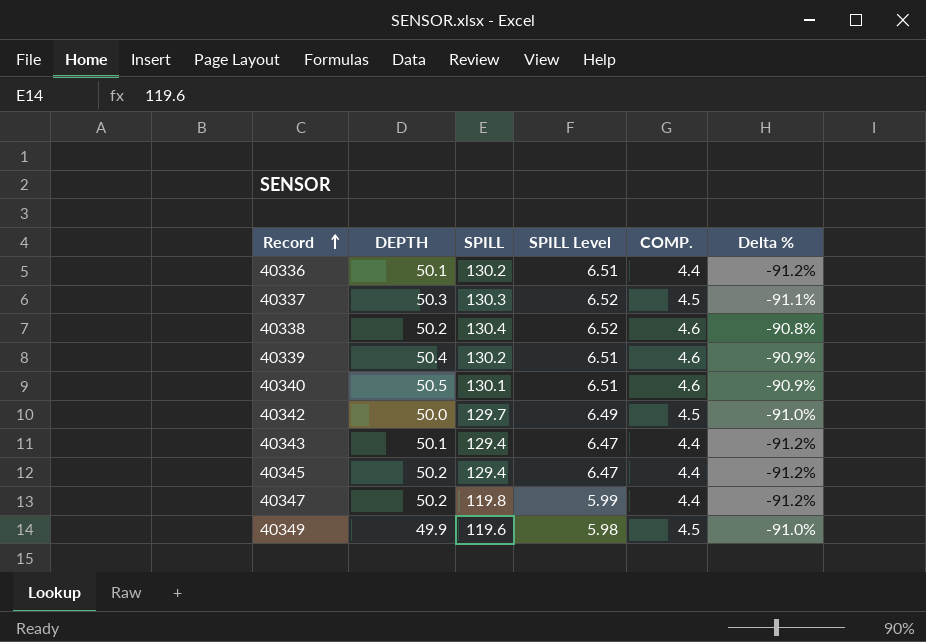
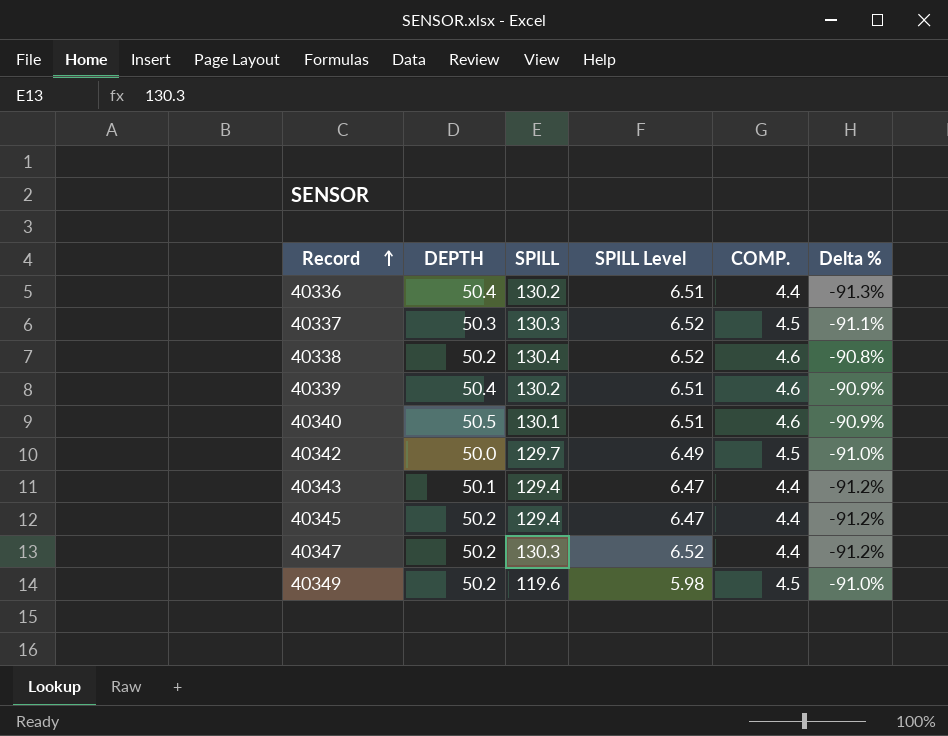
40336 | DEPTH: 50.1 -> 50.4
40336 | Delta %: -91.2% -> -91.3%
40347 | SPILL: 119.8 -> 130.3
40347 | SPILL Level: 5.99 -> 6.52
40349 | DEPTH: 49.9 -> 50.2

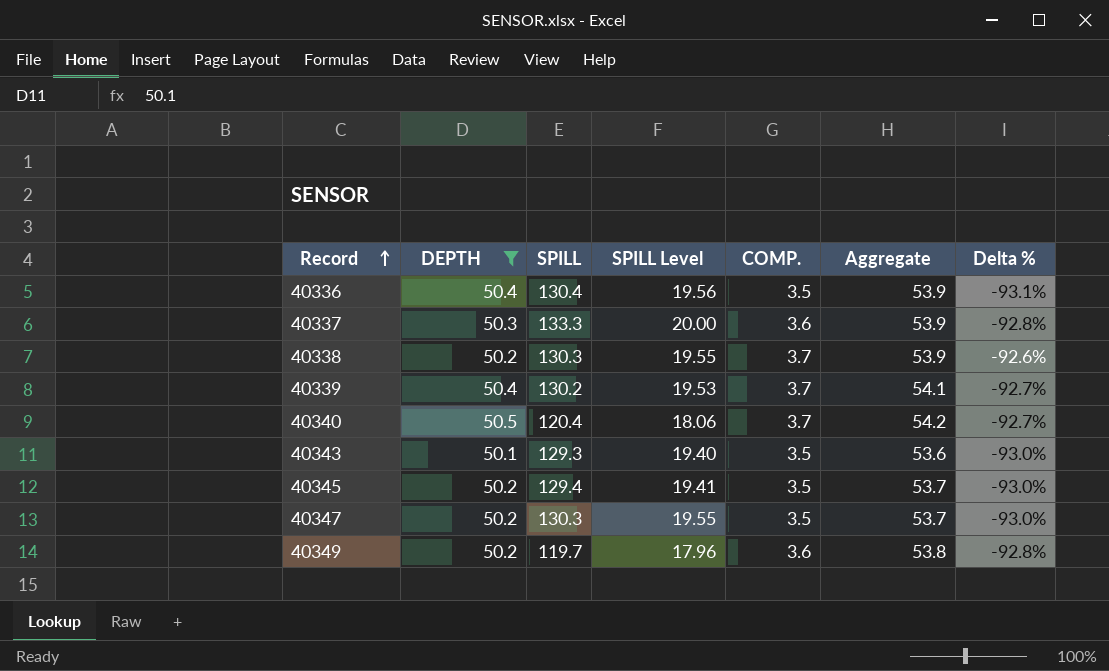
filter: none -> DEPTH != 50.0
column SPILL Level | formula: [SPILL] * 0.05 -> [SPILL] * 0.15
column Aggregate | formula: none -> [DEPTH] + [COMP.]
40336 | SPILL: 130.2 -> 130.4
40336 | COMP.: 4.4 -> 3.5
40336 | Delta %: -91.3% -> -93.1%
40337 | SPILL: 130.3 -> 133.3
40337 | COMP.: 4.5 -> 3.6
40337 | Delta %: -91.1% -> -92.8%
40338 | SPILL: 130.4 -> 130.3
40338 | COMP.: 4.6 -> 3.7
40338 | Delta %: -90.8% -> -92.6%
40339 | COMP.: 4.6 -> 3.7
40339 | Delta %: -90.9% -> -92.7%
40340 | SPILL: 130.1 -> 120.4
40340 | COMP.: 4.6 -> 3.7
40340 | Delta %: -90.9% -> -92.7%
40343 | SPILL: 129.4 -> 129.3
40343 | COMP.: 4.4 -> 3.5
40343 | Delta %: -91.2% -> -93.0%
40345 | COMP.: 4.4 -> 3.5
40345 | Delta %: -91.2% -> -93.0%
40347 | COMP.: 4.4 -> 3.5
40347 | Delta %: -91.2% -> -93.0%
40349 | SPILL: 119.6 -> 119.7
40349 | COMP.: 4.5 -> 3.6
40349 | Delta %: -91.0% -> -92.8%

